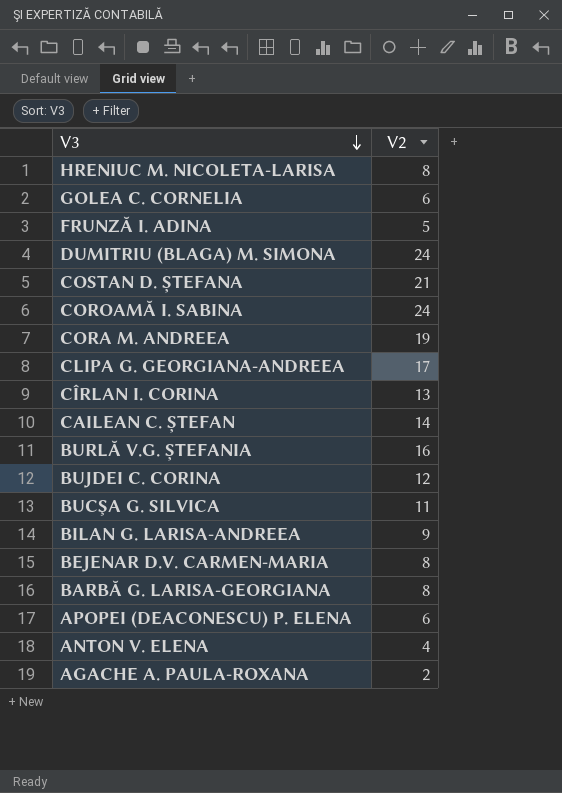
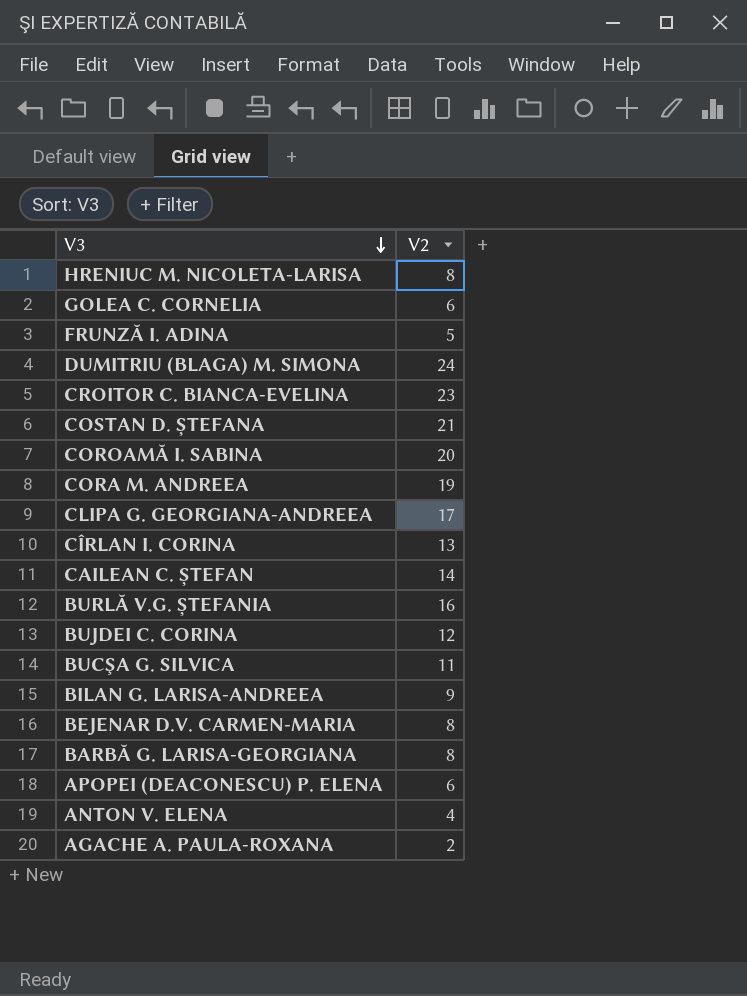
row CROITOR C. BIANCA-EVELINA: none -> 23
COROAMĂ I. SABINA | V2: 24 -> 20

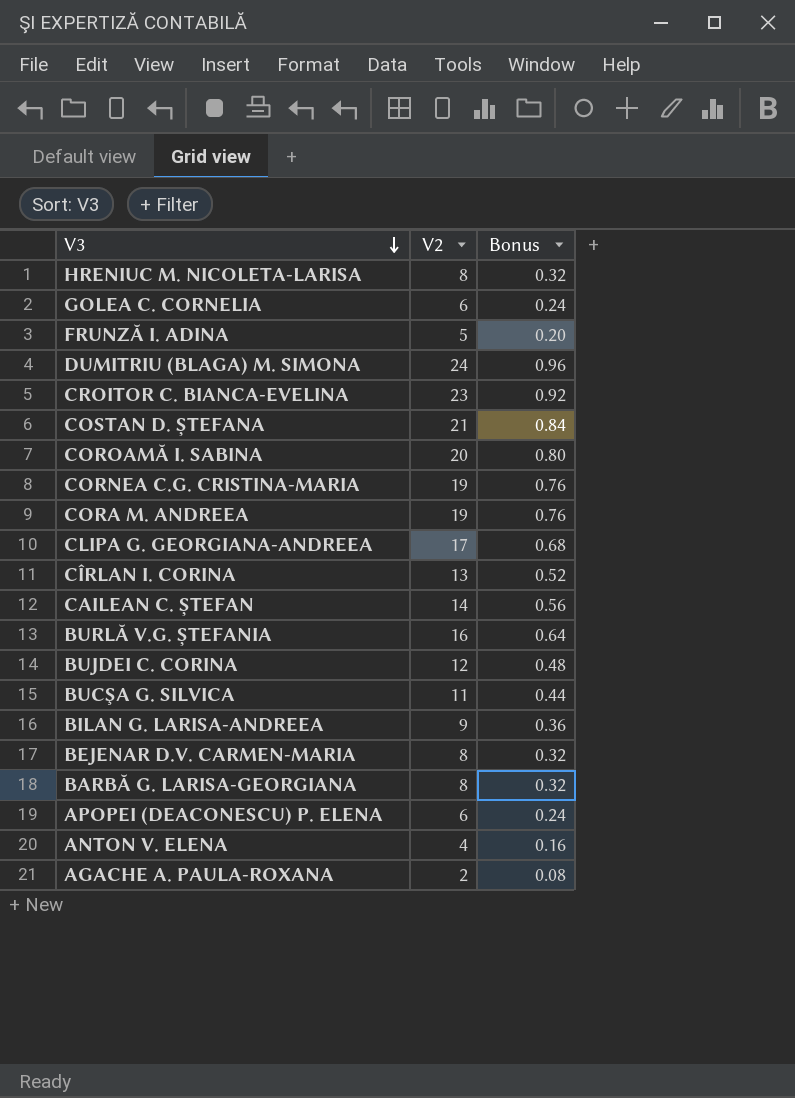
column Bonus | formula: none -> [V2] * 0.04
row CORNEA C.G. CRISTINA-MARIA: none -> 19 | 0.76

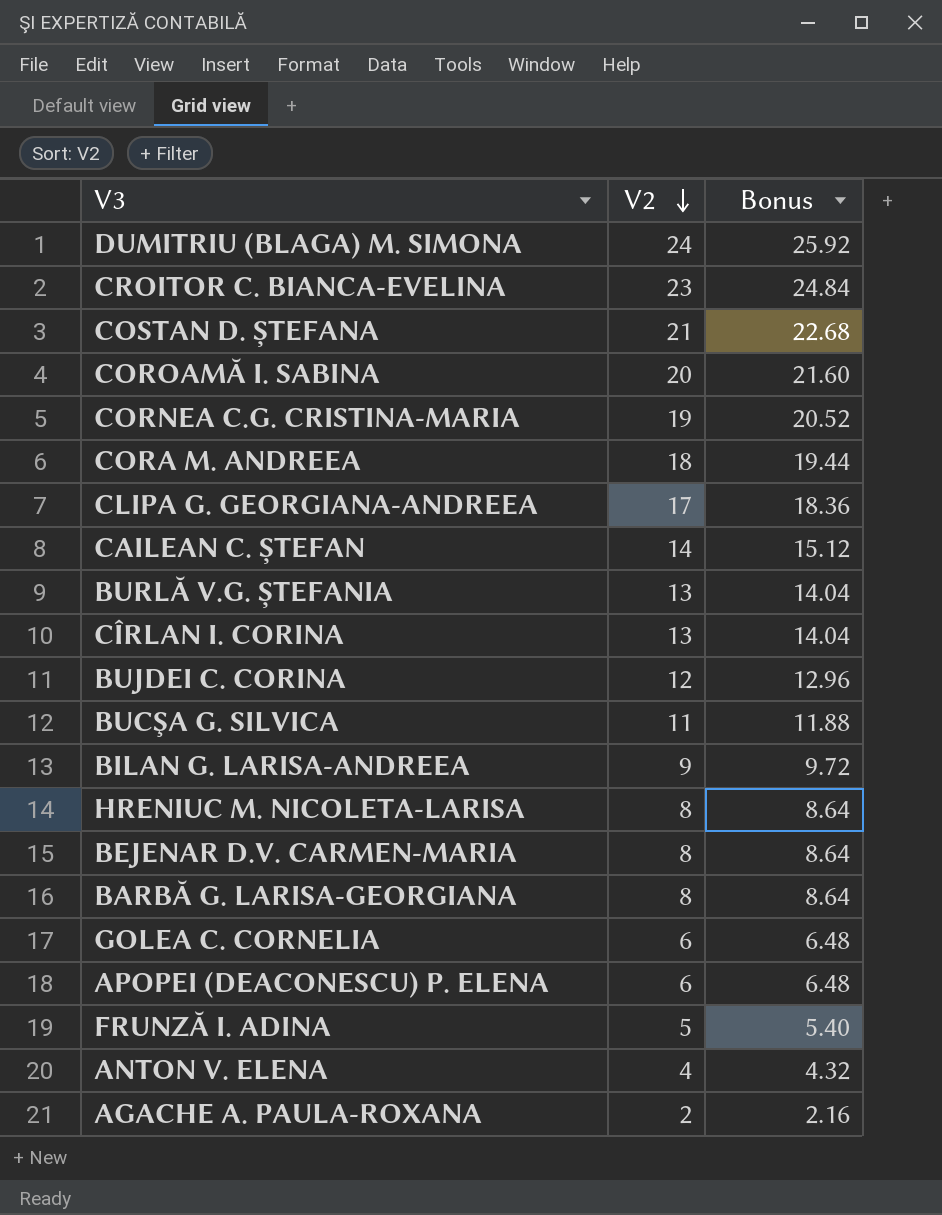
row order: V3 descending -> V2 descending
column Bonus | formula: [V2] * 0.04 -> [V2] * 1.08
CORA M. ANDREEA | V2: 19 -> 18
BURLĂ V.G. ȘTEFANIA | V2: 16 -> 13

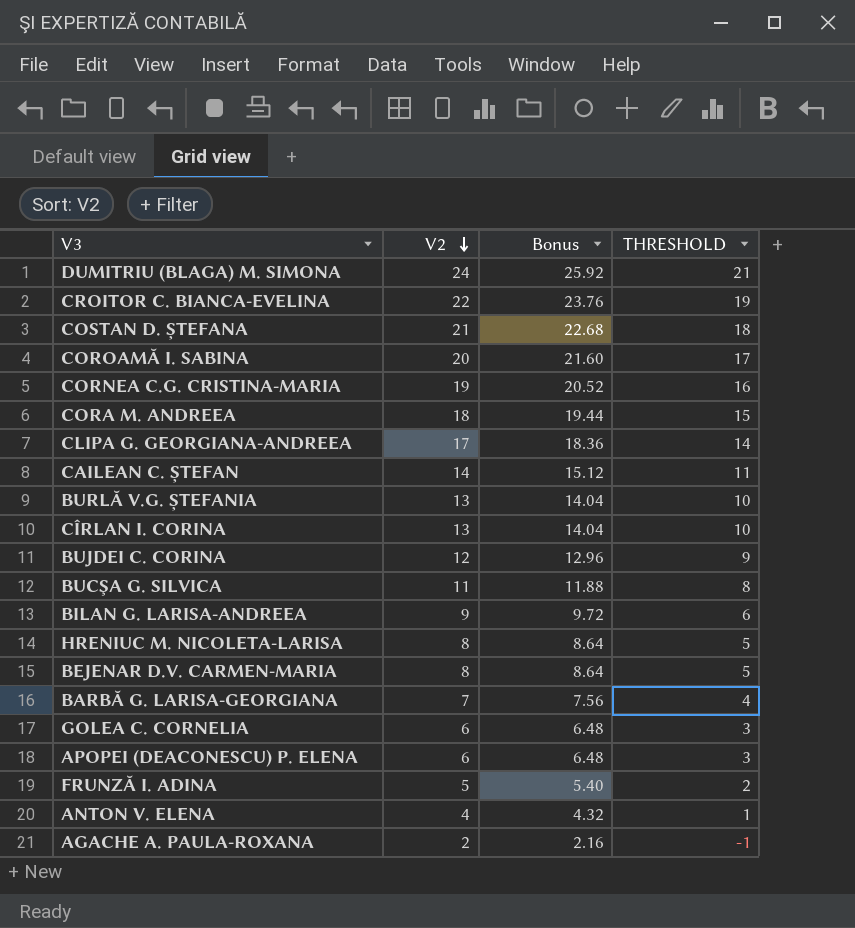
column THRESHOLD | formula: none -> [V2] - 3
CROITOR C. BIANCA-EVELINA | V2: 23 -> 22
CROITOR C. BIANCA-EVELINA | Bonus: 24.84 -> 23.76
BARBĂ G. LARISA-GEORGIANA | V2: 8 -> 7
BARBĂ G. LARISA-GEORGIANA | Bonus: 8.64 -> 7.56

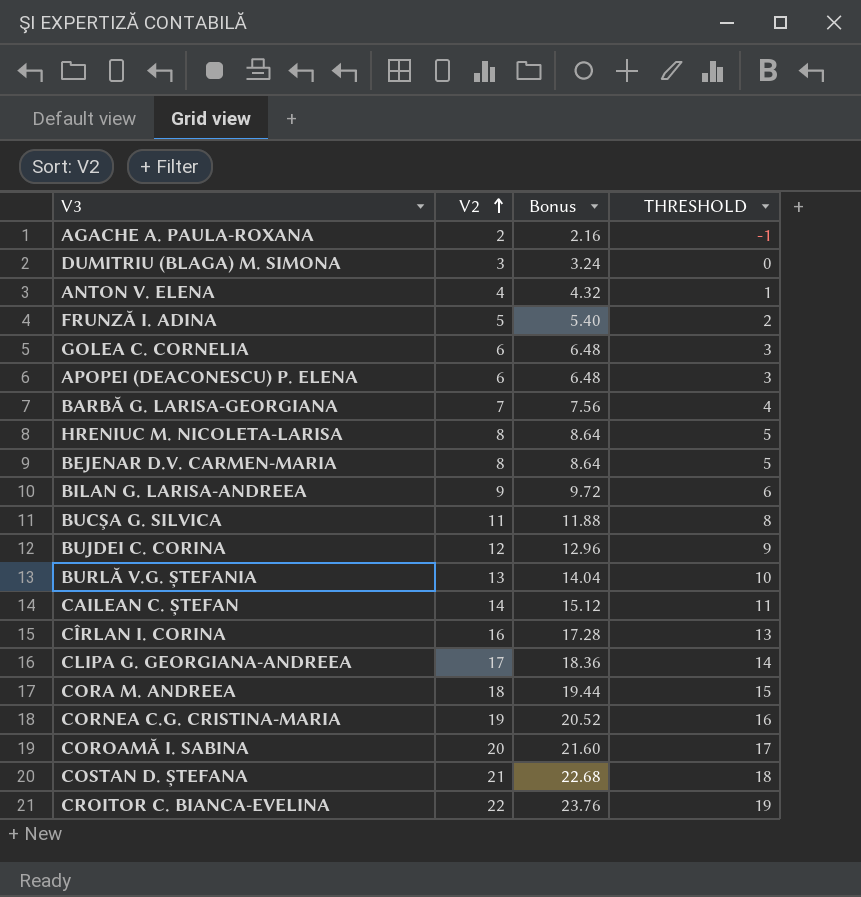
row order: V2 descending -> V2 ascending
DUMITRIU (BLAGA) M. SIMONA | V2: 24 -> 3
DUMITRIU (BLAGA) M. SIMONA | Bonus: 25.92 -> 3.24
DUMITRIU (BLAGA) M. SIMONA | THRESHOLD: 21 -> 0
CÎRLAN I. CORINA | V2: 13 -> 16
CÎRLAN I. CORINA | Bonus: 14.04 -> 17.28
CÎRLAN I. CORINA | THRESHOLD: 10 -> 13

